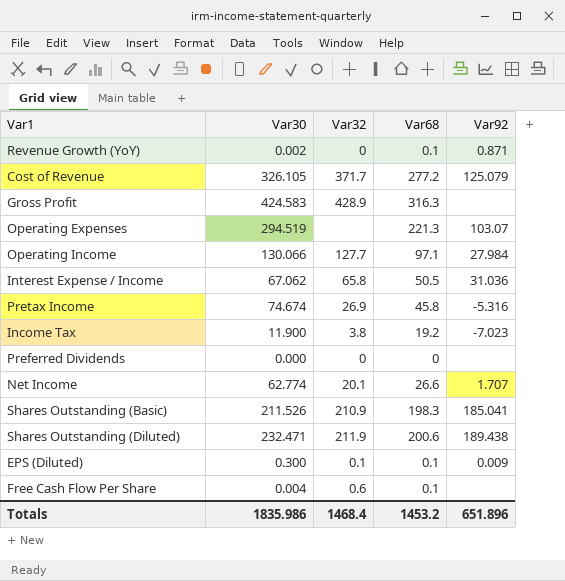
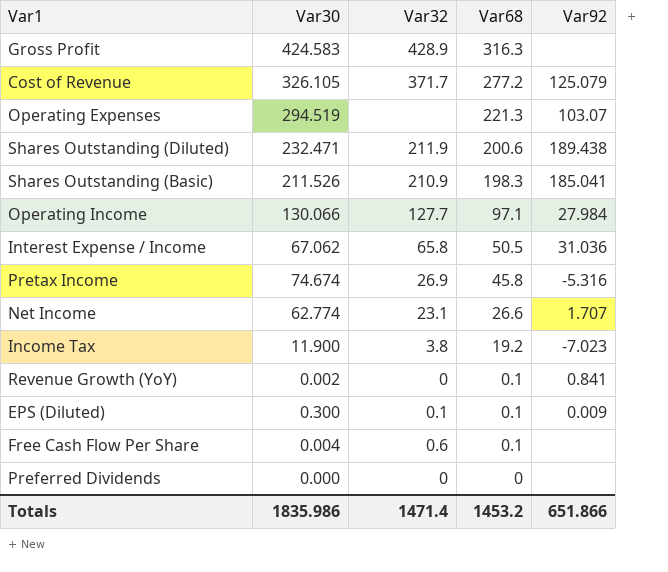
row order: none -> Var68 descending
Net Income | Var32: 20.1 -> 23.1
Revenue Growth (YoY) | Var92: 0.871 -> 0.841
Totals | Var32: 1468.4 -> 1471.4
Totals | Var92: 651.896 -> 651.866

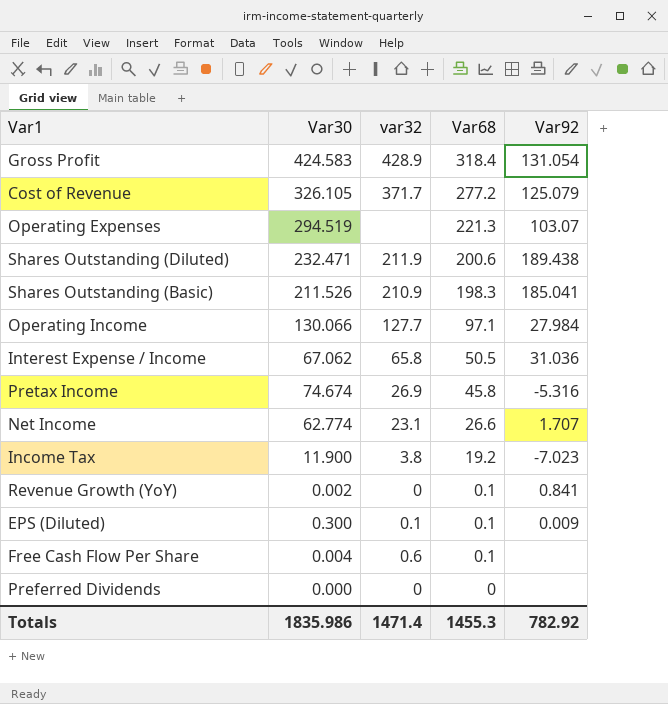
column name: Var32 -> var32
Gross Profit | Var68: 316.3 -> 318.4
Gross Profit | Var92: none -> 131.054
Totals | Var68: 1453.2 -> 1455.3
Totals | Var92: 651.866 -> 782.92

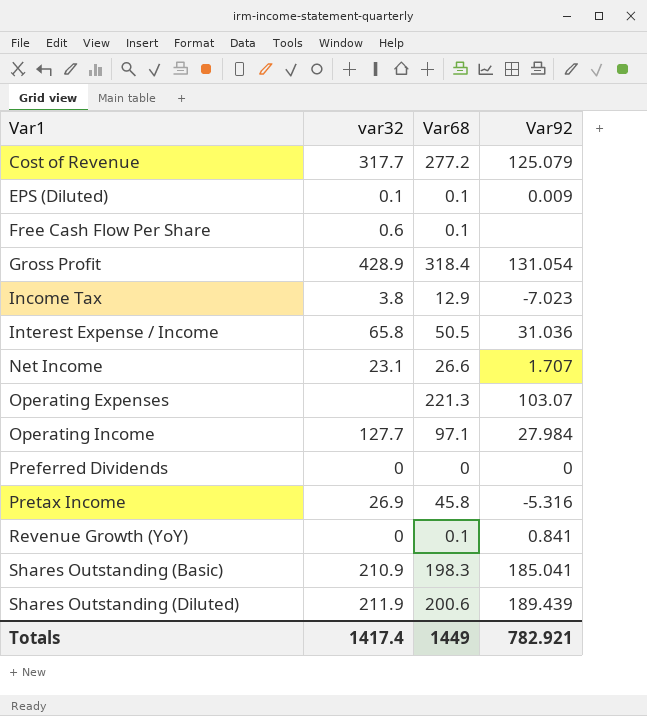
row order: Var68 descending -> Var1 ascending
column Var30 | position: 2 -> none
Cost of Revenue | var32: 371.7 -> 317.7
Income Tax | Var68: 19.2 -> 12.9
Preferred Dividends | Var92: none -> 0
Shares Outstanding (Diluted) | Var92: 189.438 -> 189.439
Totals | var32: 1471.4 -> 1417.4
Totals | Var68: 1455.3 -> 1449
Totals | Var92: 782.92 -> 782.921

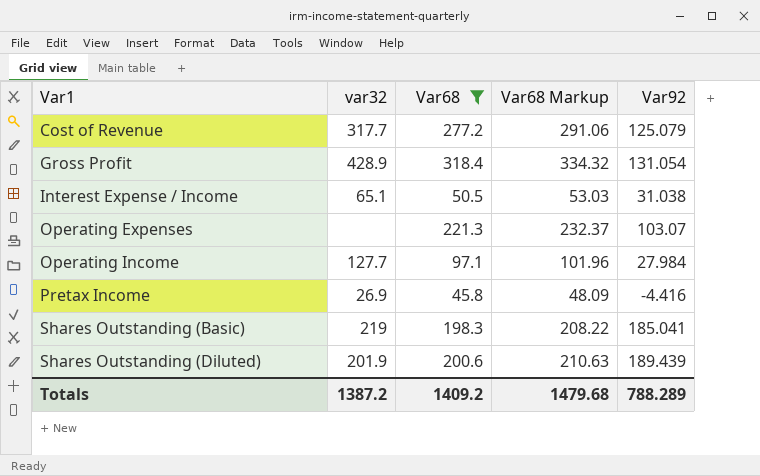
filter: none -> Var68 >= 45.8
column Var68 Markup | formula: none -> [Var68] * 1.05
Interest Expense / Income | var32: 65.8 -> 65.1
Interest Expense / Income | Var92: 31.036 -> 31.038
Pretax Income | Var92: -5.316 -> -4.416
Shares Outstanding (Basic) | var32: 210.9 -> 219
Shares Outstanding (Diluted) | var32: 211.9 -> 201.9
Totals | var32: 1417.4 -> 1387.2
Totals | Var68: 1449 -> 1409.2
Totals | Var92: 782.921 -> 788.289

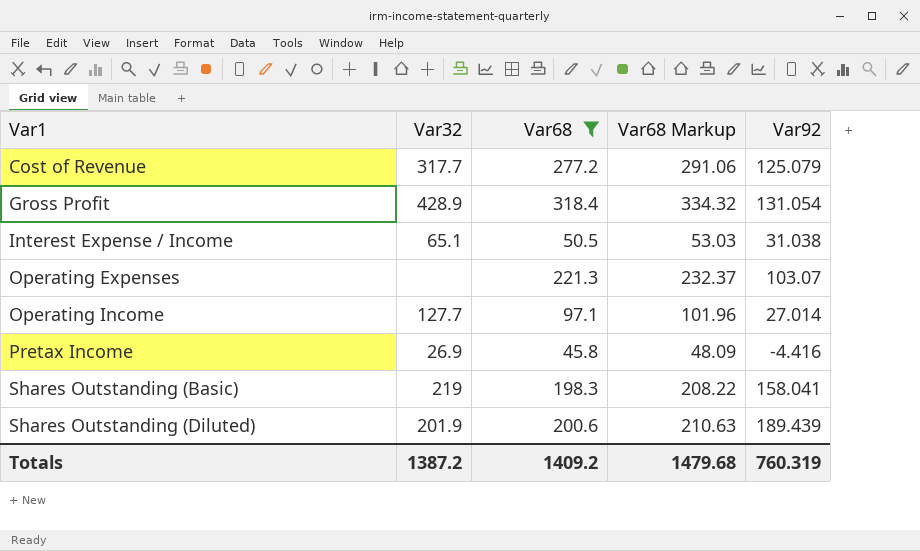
column name: var32 -> Var32
Operating Income | Var92: 27.984 -> 27.014
Shares Outstanding (Basic) | Var92: 185.041 -> 158.041
Totals | Var92: 788.289 -> 760.319

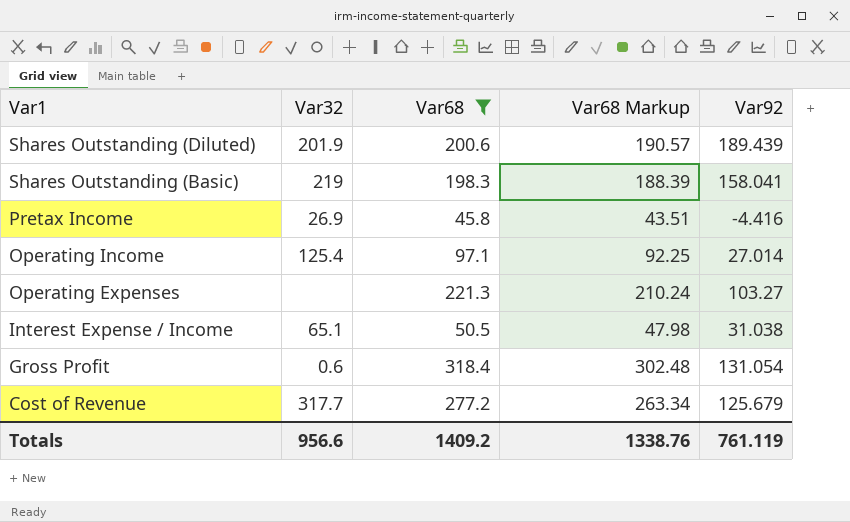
row order: Var1 ascending -> Var1 descending
column Var68 Markup | formula: [Var68] * 1.05 -> [Var68] * 0.95
Operating Income | Var32: 127.7 -> 125.4
Operating Expenses | Var92: 103.07 -> 103.27
Gross Profit | Var32: 428.9 -> 0.6
Cost of Revenue | Var92: 125.079 -> 125.679
Totals | Var32: 1387.2 -> 956.6
Totals | Var68 Markup: 1479.68 -> 1338.76
Totals | Var92: 760.319 -> 761.119

